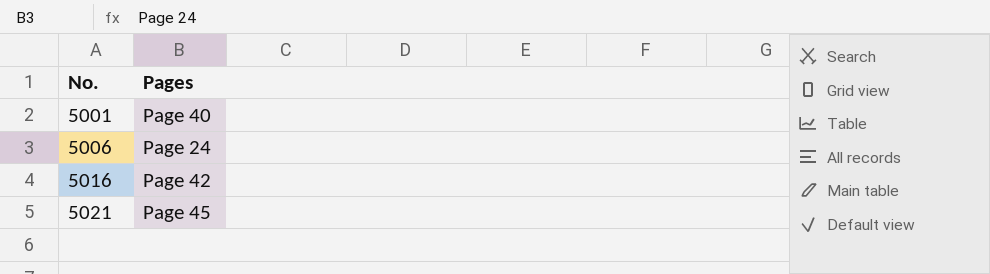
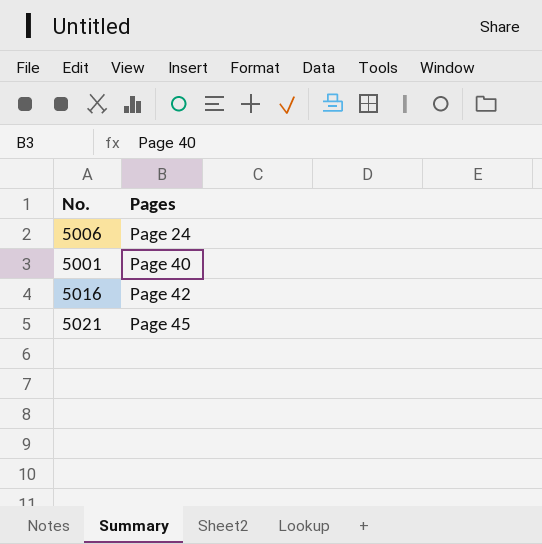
row order: No. ascending -> Pages ascending

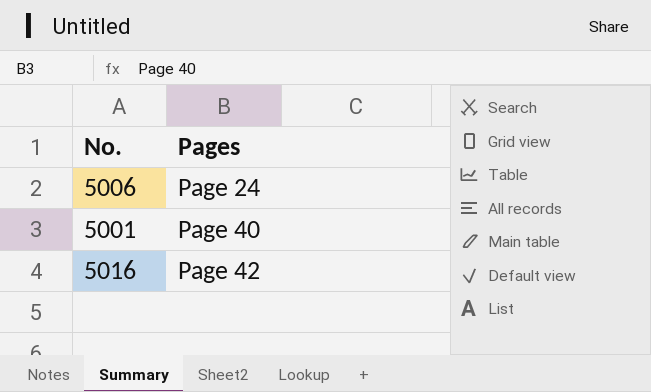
row 5021: Page 45 -> none

